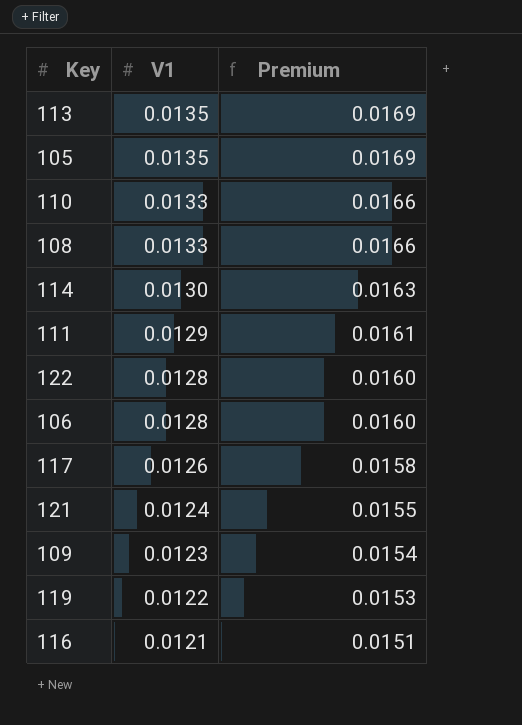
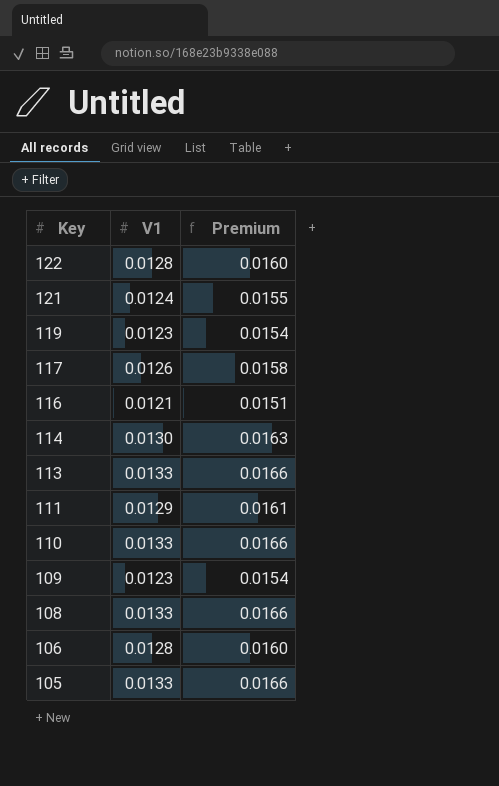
row order: V1 descending -> Key descending
119 | V1: 0.0122 -> 0.0123
119 | Premium: 0.0153 -> 0.0154
113 | V1: 0.0135 -> 0.0133
113 | Premium: 0.0169 -> 0.0166
105 | V1: 0.0135 -> 0.0133
105 | Premium: 0.0169 -> 0.0166

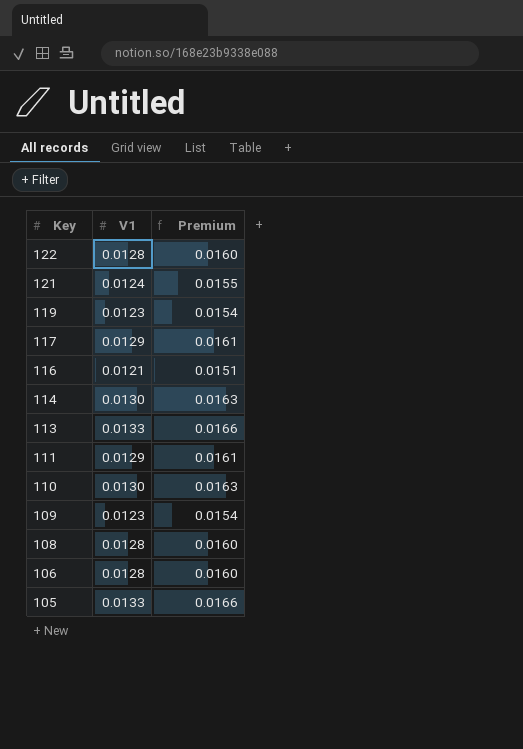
117 | V1: 0.0126 -> 0.0129
117 | Premium: 0.0158 -> 0.0161
110 | V1: 0.0133 -> 0.0130
110 | Premium: 0.0166 -> 0.0163
108 | V1: 0.0133 -> 0.0128
108 | Premium: 0.0166 -> 0.0160

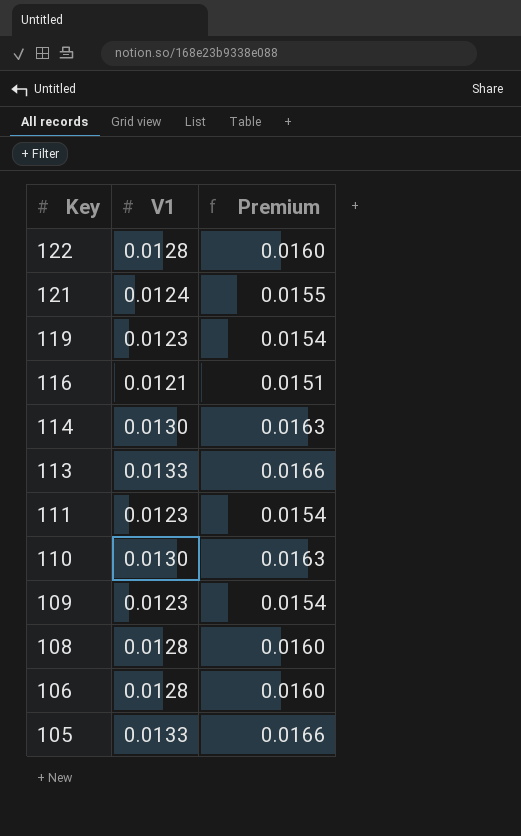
row 117: 0.0129 | 0.0161 -> none
111 | V1: 0.0129 -> 0.0123
111 | Premium: 0.0161 -> 0.0154

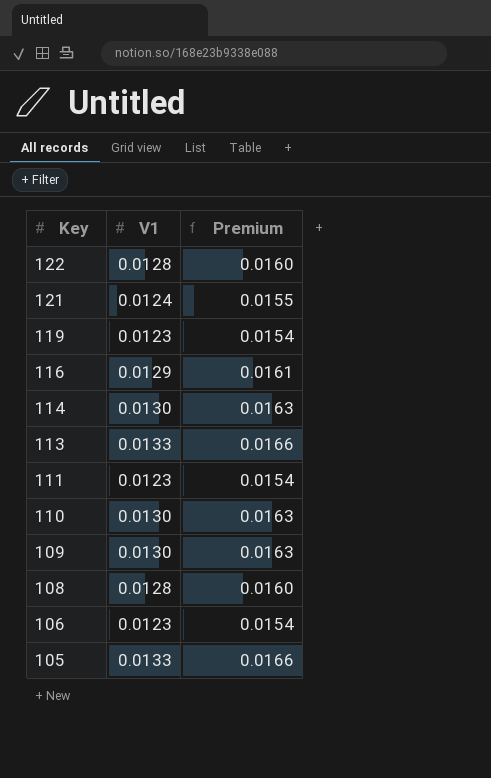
116 | V1: 0.0121 -> 0.0129
116 | Premium: 0.0151 -> 0.0161
109 | V1: 0.0123 -> 0.0130
109 | Premium: 0.0154 -> 0.0163
106 | V1: 0.0128 -> 0.0123
106 | Premium: 0.0160 -> 0.0154

